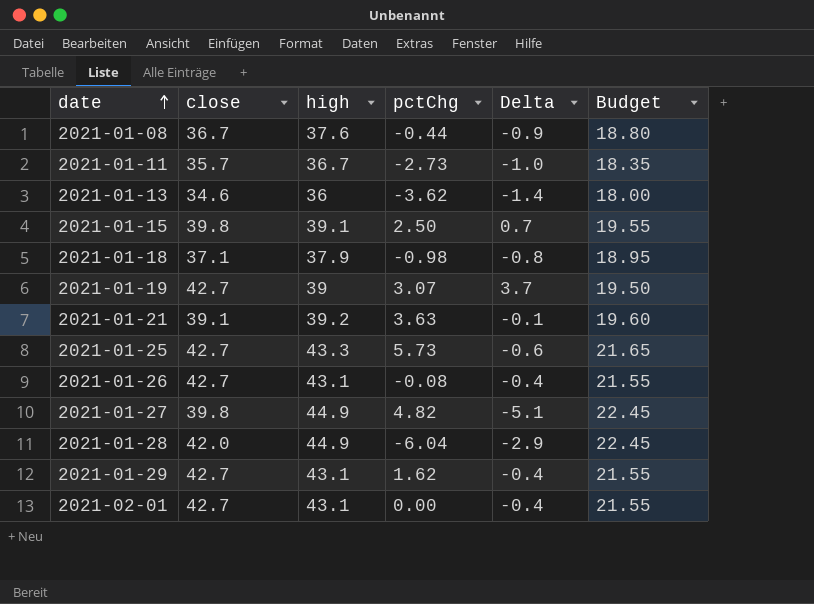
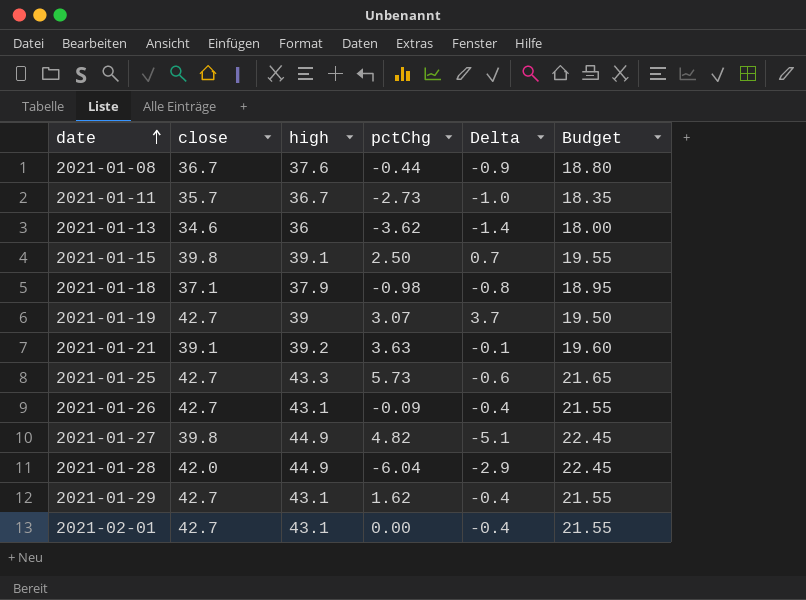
2021-01-26 | pctChg: -0.08 -> -0.09

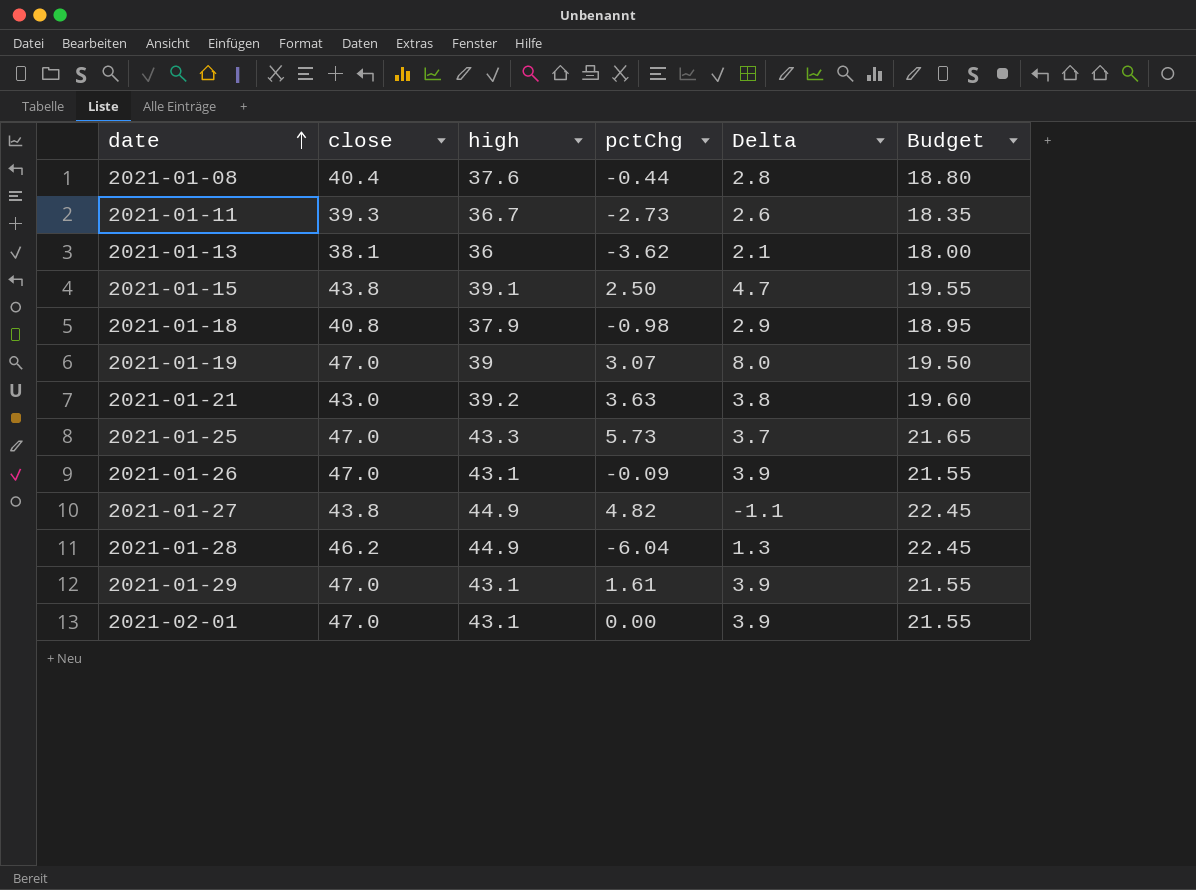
2021-01-08 | close: 36.7 -> 40.4
2021-01-08 | Delta: -0.9 -> 2.8
2021-01-11 | close: 35.7 -> 39.3
2021-01-11 | Delta: -1.0 -> 2.6
2021-01-13 | close: 34.6 -> 38.1
2021-01-13 | Delta: -1.4 -> 2.1
2021-01-15 | close: 39.8 -> 43.8
2021-01-15 | Delta: 0.7 -> 4.7
2021-01-18 | close: 37.1 -> 40.8
2021-01-18 | Delta: -0.8 -> 2.9
2021-01-19 | close: 42.7 -> 47.0
2021-01-19 | Delta: 3.7 -> 8.0
2021-01-21 | close: 39.1 -> 43.0
2021-01-21 | Delta: -0.1 -> 3.8
2021-01-25 | close: 42.7 -> 47.0
2021-01-25 | Delta: -0.6 -> 3.7
2021-01-26 | close: 42.7 -> 47.0
2021-01-26 | Delta: -0.4 -> 3.9
2021-01-27 | close: 39.8 -> 43.8
2021-01-27 | Delta: -5.1 -> -1.1
2021-01-28 | close: 42.0 -> 46.2
2021-01-28 | Delta: -2.9 -> 1.3
2021-01-29 | close: 42.7 -> 47.0
2021-01-29 | pctChg: 1.62 -> 1.61
2021-01-29 | Delta: -0.4 -> 3.9
2021-02-01 | close: 42.7 -> 47.0
2021-02-01 | Delta: -0.4 -> 3.9

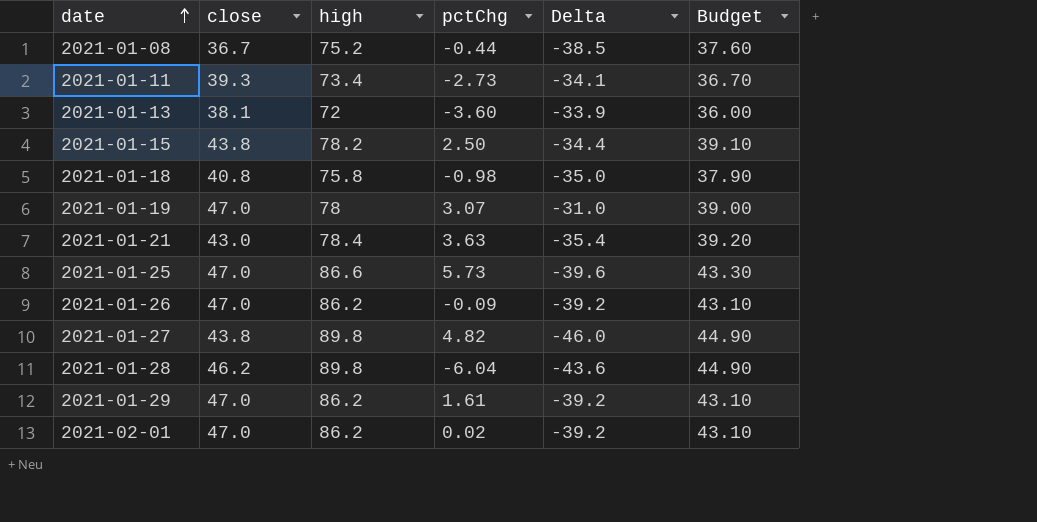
2021-01-08 | close: 40.4 -> 36.7
2021-01-08 | high: 37.6 -> 75.2
2021-01-08 | Delta: 2.8 -> -38.5
2021-01-08 | Budget: 18.80 -> 37.60
2021-01-11 | high: 36.7 -> 73.4
2021-01-11 | Delta: 2.6 -> -34.1
2021-01-11 | Budget: 18.35 -> 36.70
2021-01-13 | high: 36 -> 72
2021-01-13 | pctChg: -3.62 -> -3.60
2021-01-13 | Delta: 2.1 -> -33.9
2021-01-13 | Budget: 18.00 -> 36.00
2021-01-15 | high: 39.1 -> 78.2
2021-01-15 | Delta: 4.7 -> -34.4
2021-01-15 | Budget: 19.55 -> 39.10
2021-01-18 | high: 37.9 -> 75.8
2021-01-18 | Delta: 2.9 -> -35.0
2021-01-18 | Budget: 18.95 -> 37.90
2021-01-19 | high: 39 -> 78
2021-01-19 | Delta: 8.0 -> -31.0
2021-01-19 | Budget: 19.50 -> 39.00
2021-01-21 | high: 39.2 -> 78.4
2021-01-21 | Delta: 3.8 -> -35.4
2021-01-21 | Budget: 19.60 -> 39.20
2021-01-25 | high: 43.3 -> 86.6
2021-01-25 | Delta: 3.7 -> -39.6
2021-01-25 | Budget: 21.65 -> 43.30
2021-01-26 | high: 43.1 -> 86.2
2021-01-26 | Delta: 3.9 -> -39.2
2021-01-26 | Budget: 21.55 -> 43.10
2021-01-27 | high: 44.9 -> 89.8
2021-01-27 | Delta: -1.1 -> -46.0
2021-01-27 | Budget: 22.45 -> 44.90
2021-01-28 | high: 44.9 -> 89.8
2021-01-28 | Delta: 1.3 -> -43.6
2021-01-28 | Budget: 22.45 -> 44.90
2021-01-29 | high: 43.1 -> 86.2
2021-01-29 | Delta: 3.9 -> -39.2
2021-01-29 | Budget: 21.55 -> 43.10
2021-02-01 | high: 43.1 -> 86.2
2021-02-01 | pctChg: 0.00 -> 0.02
2021-02-01 | Delta: 3.9 -> -39.2
2021-02-01 | Budget: 21.55 -> 43.10

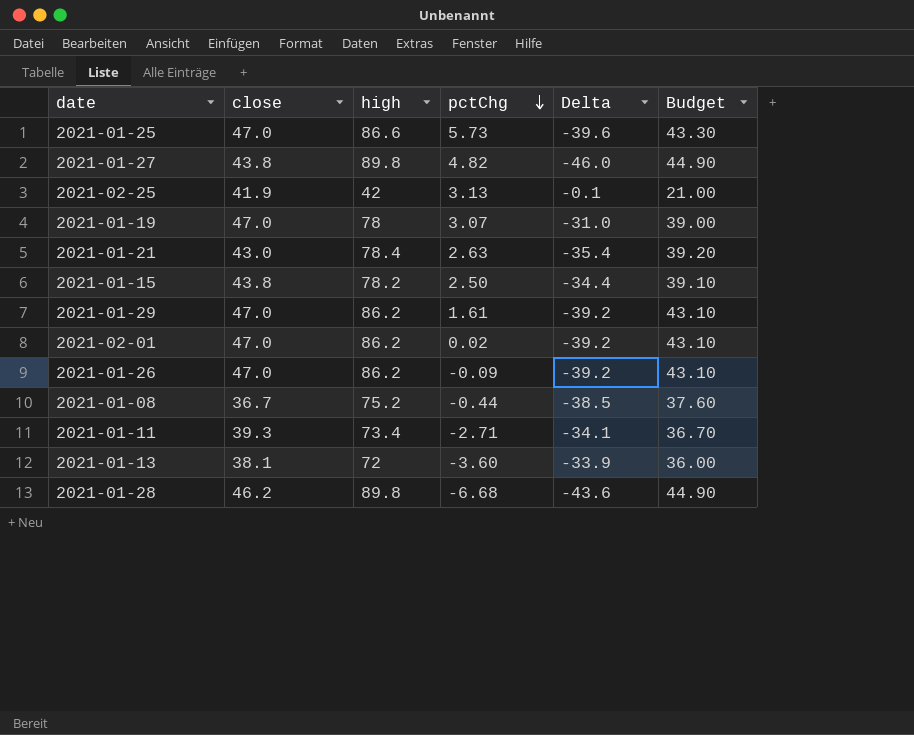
row order: date ascending -> pctChg descending
row 2021-01-18: 40.8 | 75.8 | -0.98 | -35.0 | 37.90 -> none
row 2021-02-25: none -> 41.9 | 42 | 3.13 | -0.1 | 21.00
2021-01-21 | pctChg: 3.63 -> 2.63
2021-01-11 | pctChg: -2.73 -> -2.71
2021-01-28 | pctChg: -6.04 -> -6.68

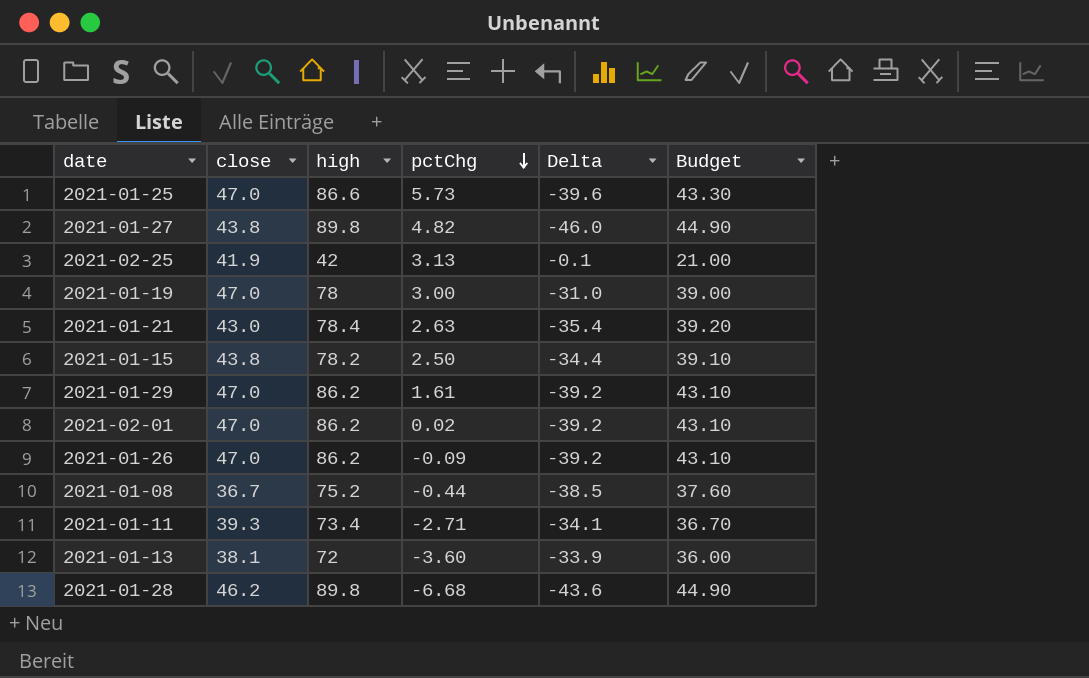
2021-01-19 | pctChg: 3.07 -> 3.00

